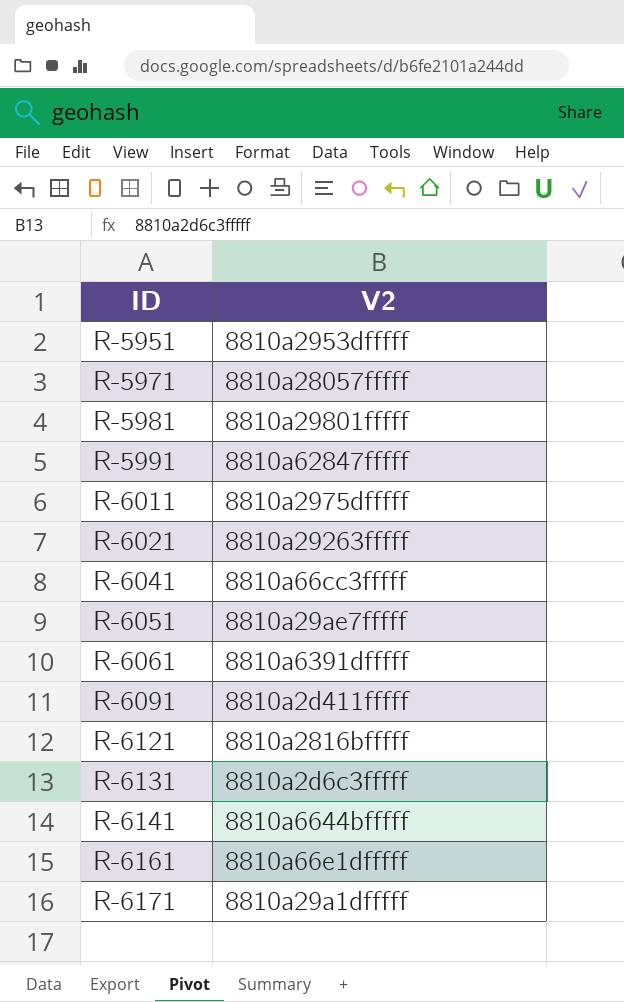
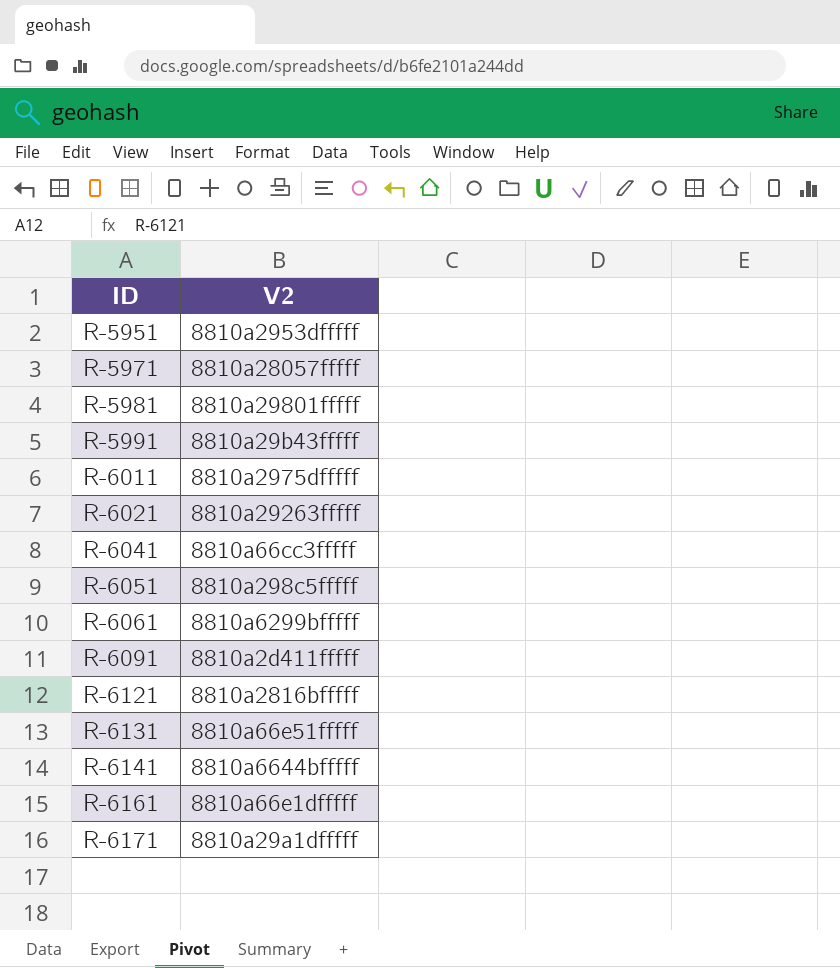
R-5991 | V2: 8810a62847fffff -> 8810a29b43fffff
R-6051 | V2: 8810a29ae7fffff -> 8810a298c5fffff
R-6061 | V2: 8810a6391dfffff -> 8810a6299bfffff
R-6131 | V2: 8810a2d6c3fffff -> 8810a66e51fffff

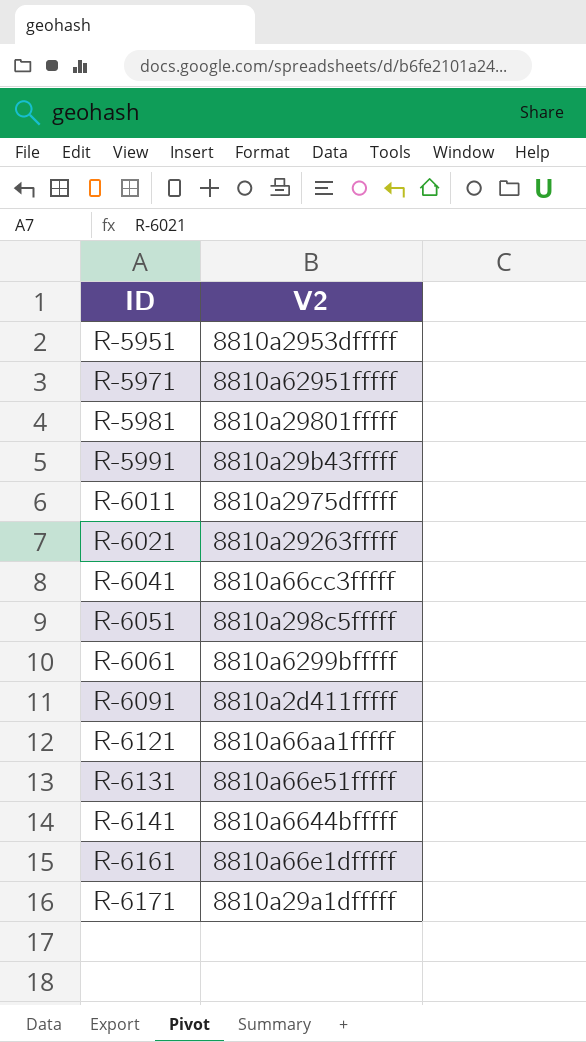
R-5971 | V2: 8810a28057fffff -> 8810a62951fffff
R-6121 | V2: 8810a2816bfffff -> 8810a66aa1fffff

